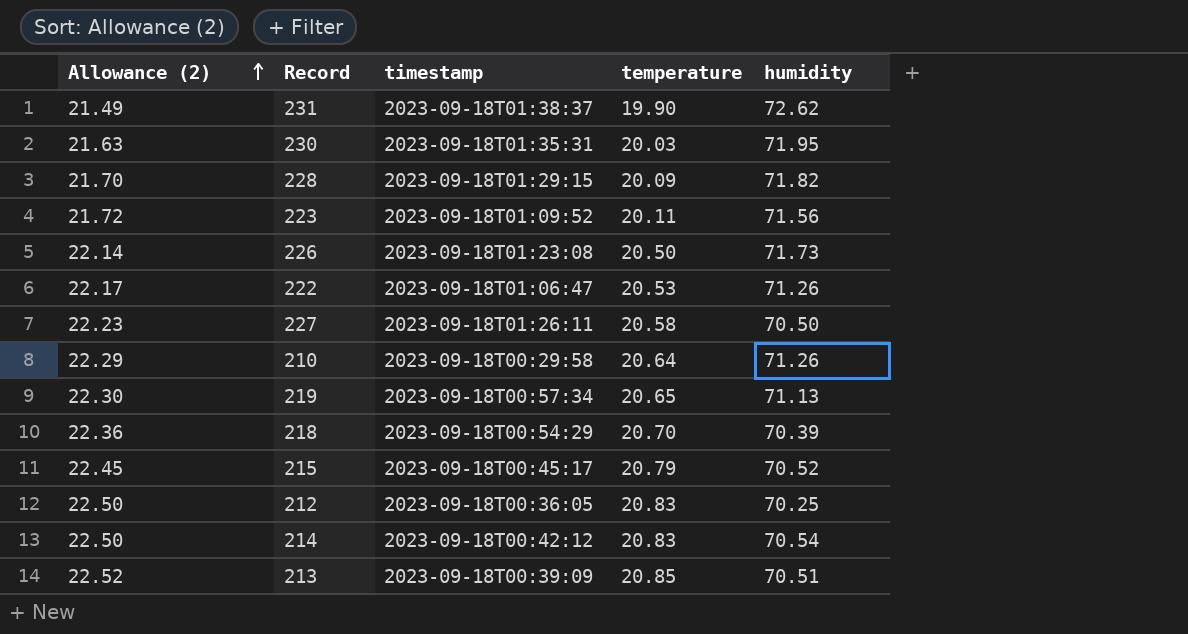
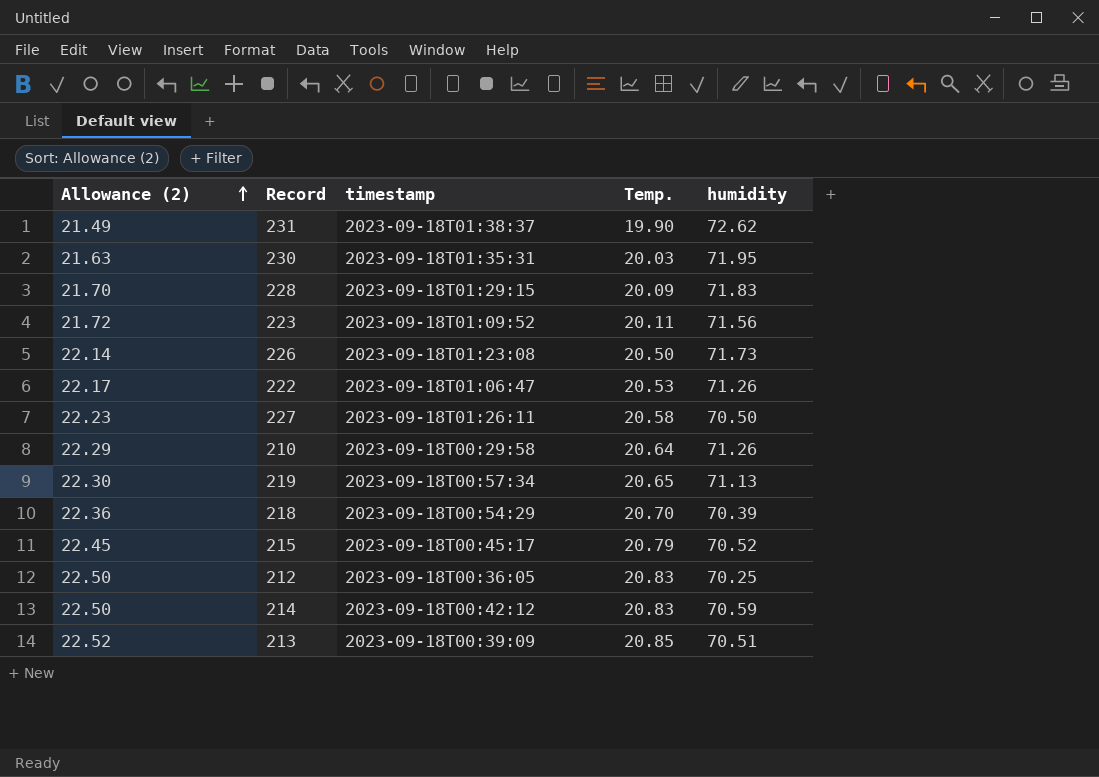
column name: temperature -> Temp.
228 | humidity: 71.82 -> 71.83
214 | humidity: 70.54 -> 70.59

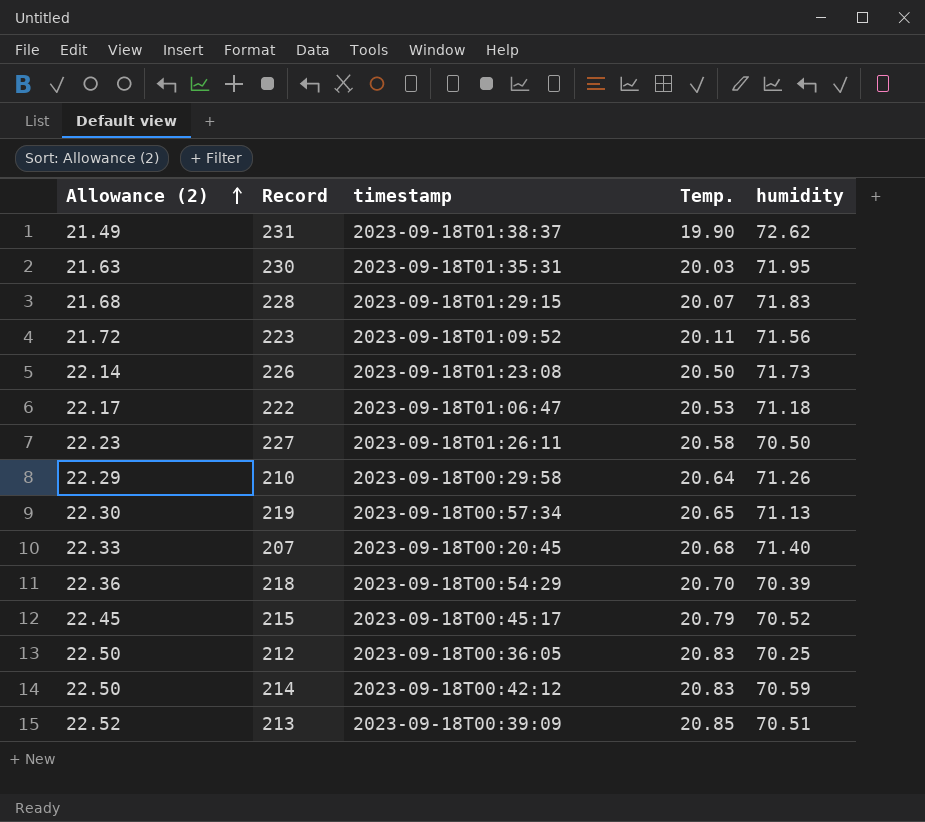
228 | Allowance (2): 21.70 -> 21.68
228 | Temp.: 20.09 -> 20.07
222 | humidity: 71.26 -> 71.18
row 207: none -> 22.33 | 2023-09-18T00:20:45 | 20.68 | 71.40

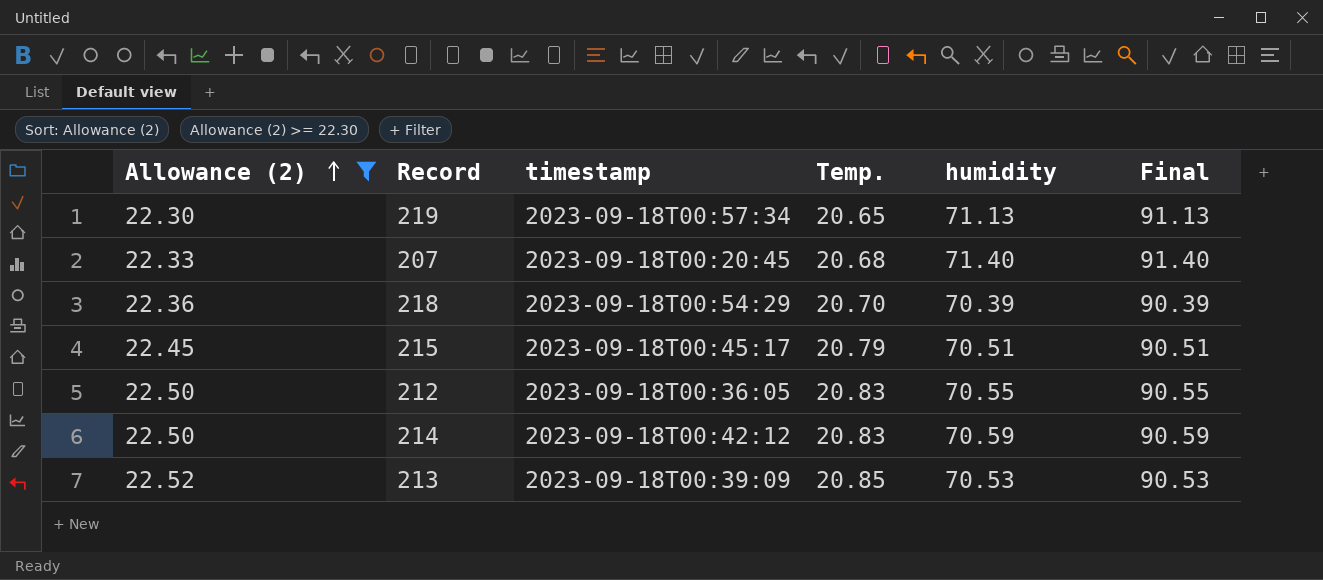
filter: none -> Allowance (2) >= 22.30
column Final | formula: none -> [humidity] + 20
215 | humidity: 70.52 -> 70.51
212 | humidity: 70.25 -> 70.55
213 | humidity: 70.51 -> 70.53

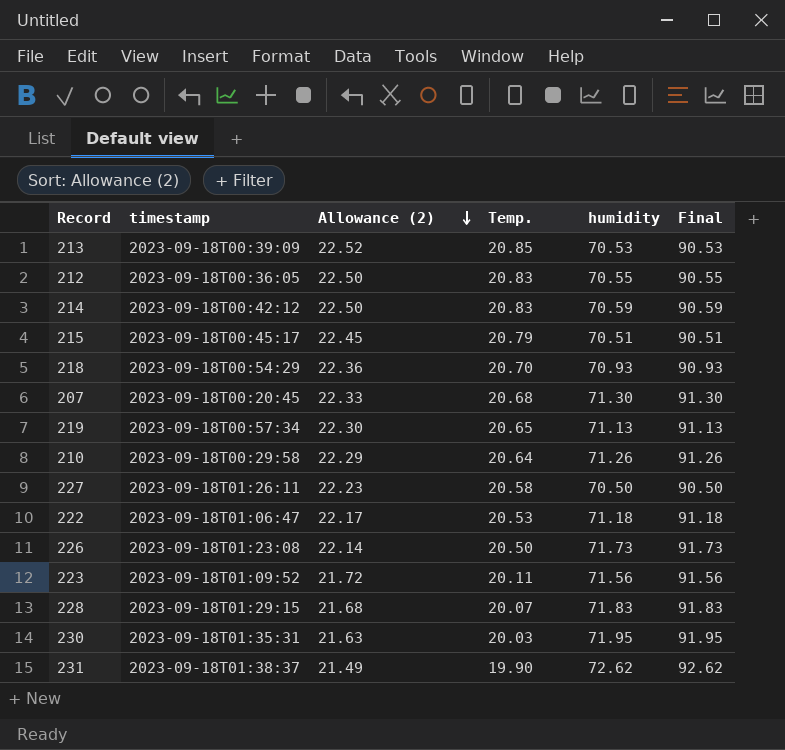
filter: Allowance (2) >= 22.30 -> none
row order: Allowance (2) ascending -> Allowance (2) descending
column Allowance (2) | position: 1 -> 3
218 | humidity: 70.39 -> 70.93
218 | Final: 90.39 -> 90.93
207 | humidity: 71.40 -> 71.30
207 | Final: 91.40 -> 91.30

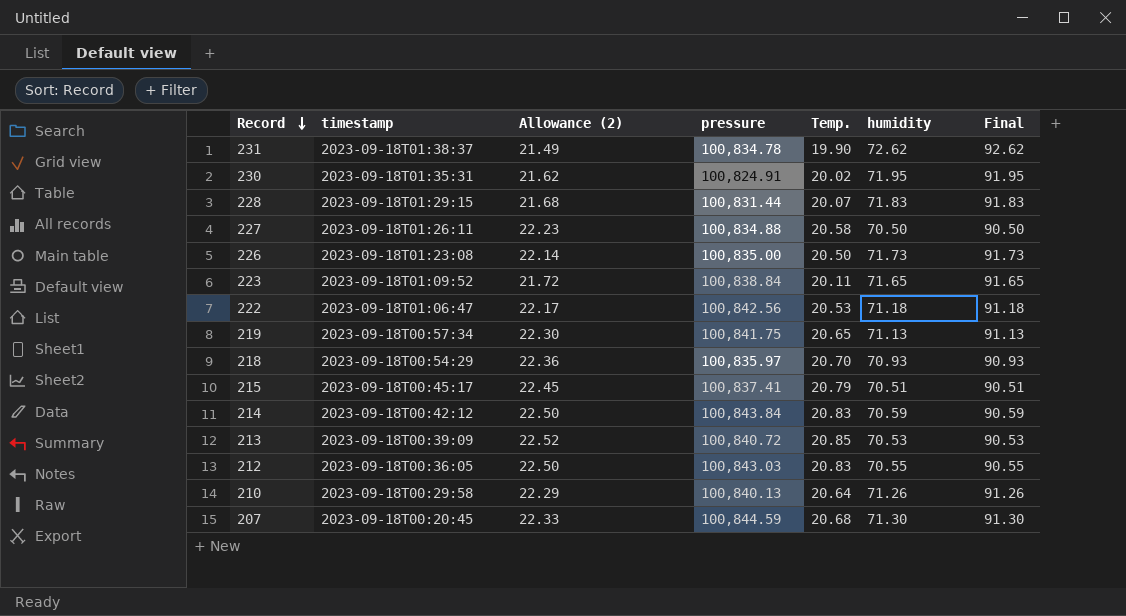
row order: Allowance (2) descending -> Record descending
column pressure | position: none -> 4
230 | Allowance (2): 21.63 -> 21.62
230 | Temp.: 20.03 -> 20.02
223 | humidity: 71.56 -> 71.65
223 | Final: 91.56 -> 91.65

